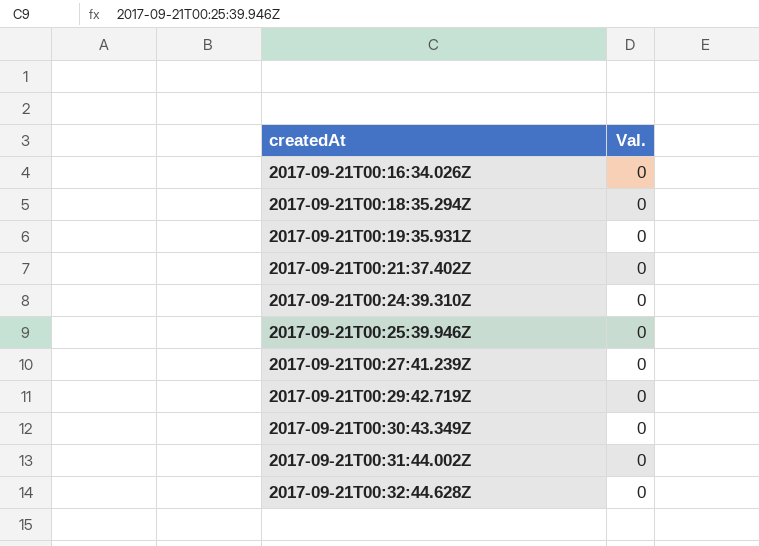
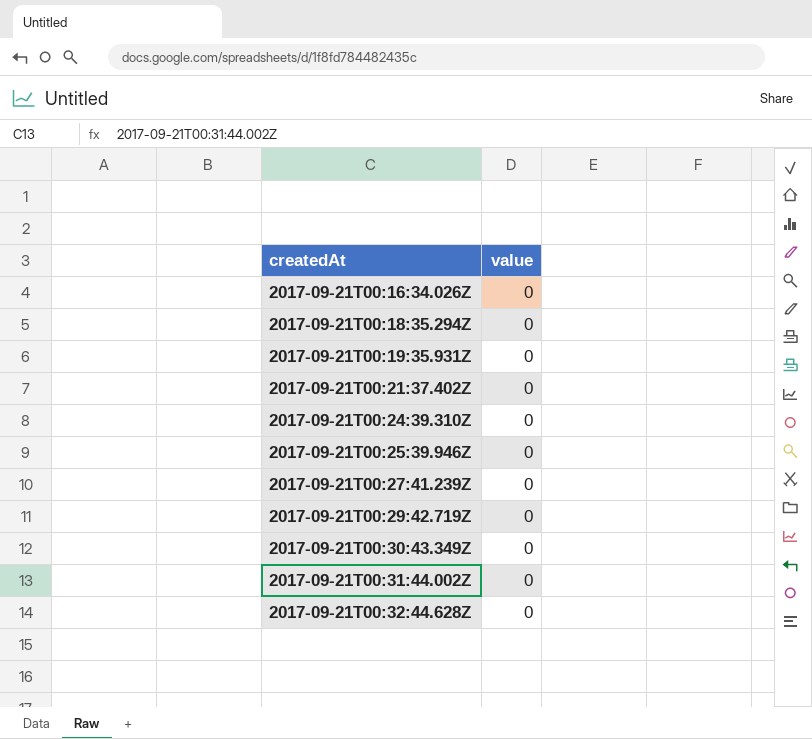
column name: Val. -> value

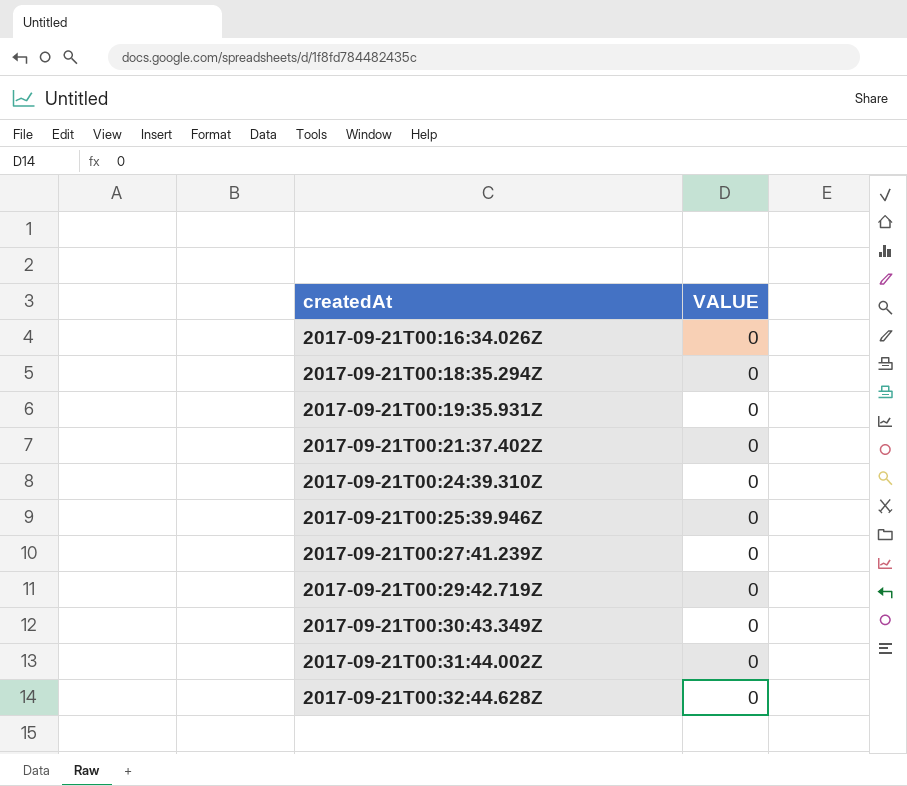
column name: value -> VALUE

